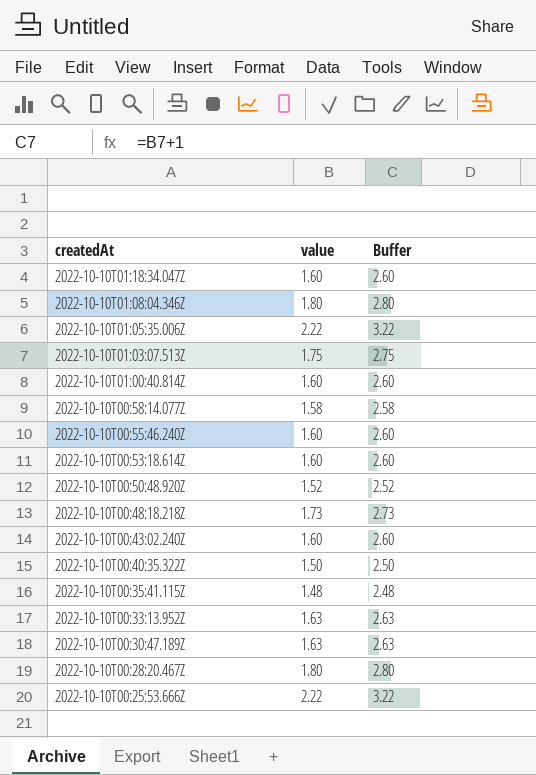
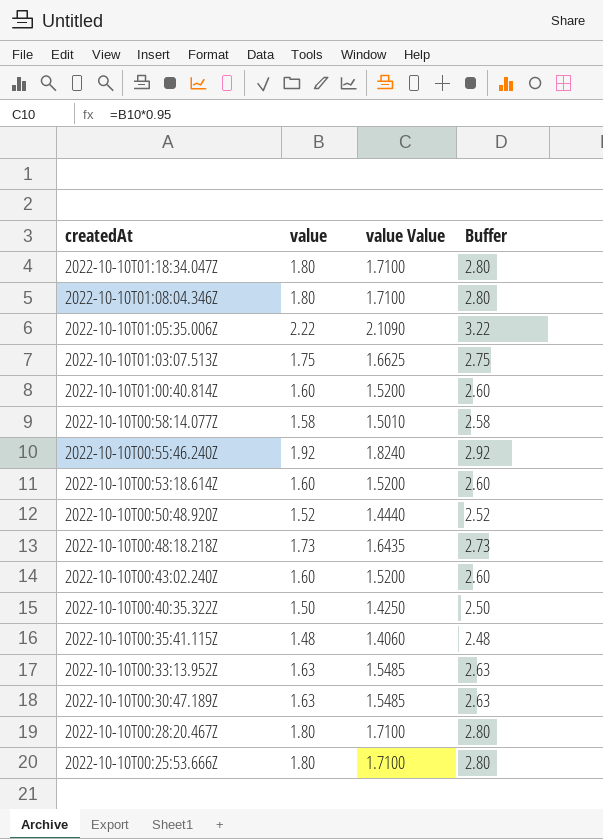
column value Value | formula: none -> [value] * 0.95
2022-10-10T01:18:34.047Z | value: 1.60 -> 1.80
2022-10-10T01:18:34.047Z | Buffer: 2.60 -> 2.80
2022-10-10T00:55:46.240Z | value: 1.60 -> 1.92
2022-10-10T00:55:46.240Z | Buffer: 2.60 -> 2.92
2022-10-10T00:25:53.666Z | value: 2.22 -> 1.80
2022-10-10T00:25:53.666Z | Buffer: 3.22 -> 2.80

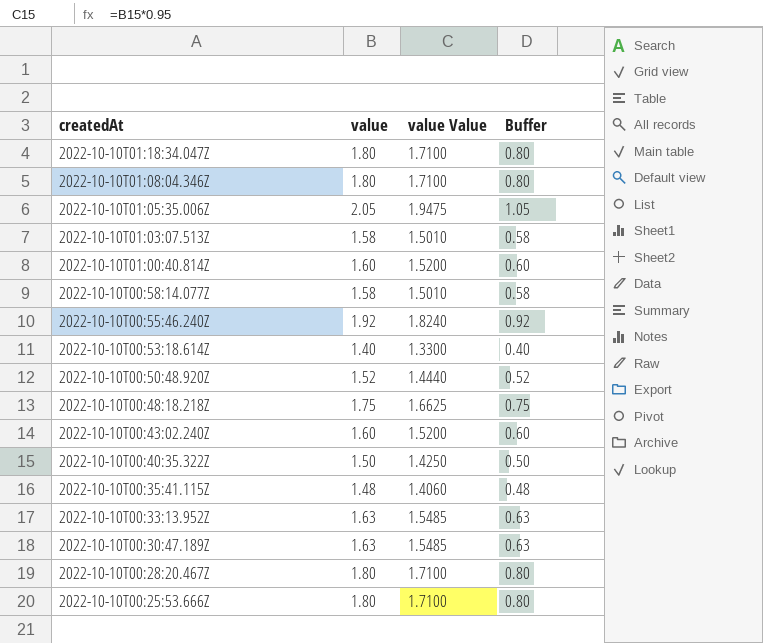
column Buffer | formula: [value] + 1 -> [value] - 1
2022-10-10T01:05:35.006Z | value: 2.22 -> 2.05
2022-10-10T01:05:35.006Z | value Value: 2.1090 -> 1.9475
2022-10-10T01:03:07.513Z | value: 1.75 -> 1.58
2022-10-10T01:03:07.513Z | value Value: 1.6625 -> 1.5010
2022-10-10T00:53:18.614Z | value: 1.60 -> 1.40
2022-10-10T00:53:18.614Z | value Value: 1.5200 -> 1.3300
2022-10-10T00:48:18.218Z | value: 1.73 -> 1.75
2022-10-10T00:48:18.218Z | value Value: 1.6435 -> 1.6625

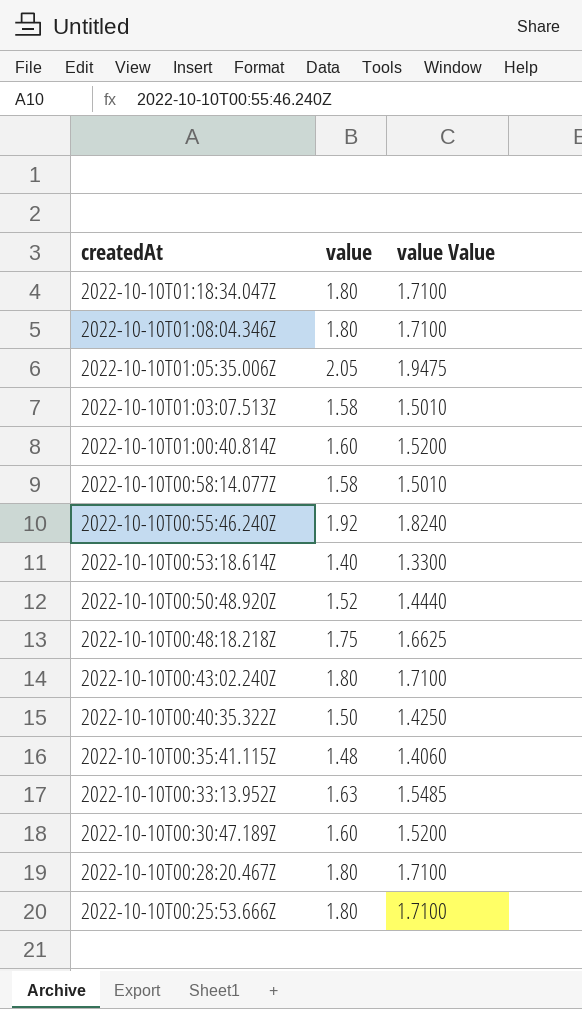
column Buffer | formula: [value] - 1 -> none
2022-10-10T00:43:02.240Z | value: 1.60 -> 1.80
2022-10-10T00:43:02.240Z | value Value: 1.5200 -> 1.7100
2022-10-10T00:30:47.189Z | value: 1.63 -> 1.60
2022-10-10T00:30:47.189Z | value Value: 1.5485 -> 1.5200

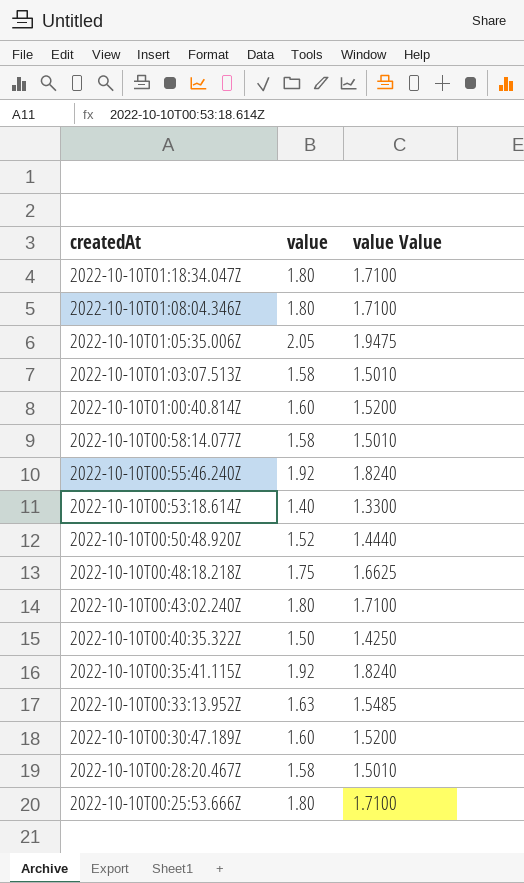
2022-10-10T00:35:41.115Z | value: 1.48 -> 1.92
2022-10-10T00:35:41.115Z | value Value: 1.4060 -> 1.8240
2022-10-10T00:28:20.467Z | value: 1.80 -> 1.58
2022-10-10T00:28:20.467Z | value Value: 1.7100 -> 1.5010

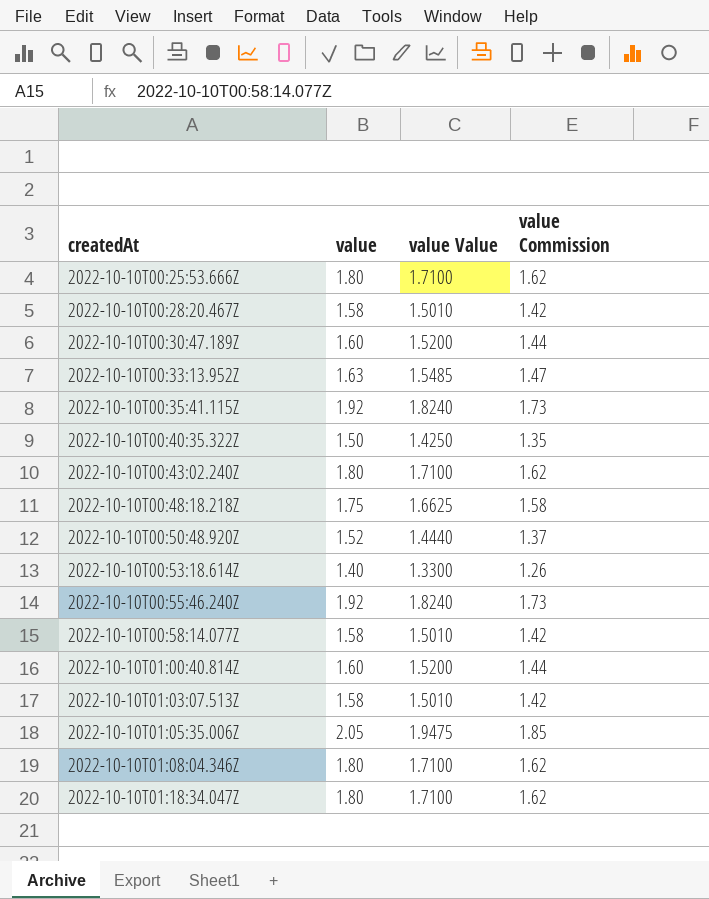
row order: createdAt descending -> createdAt ascending
column value Commission | formula: none -> [value] * 0.9

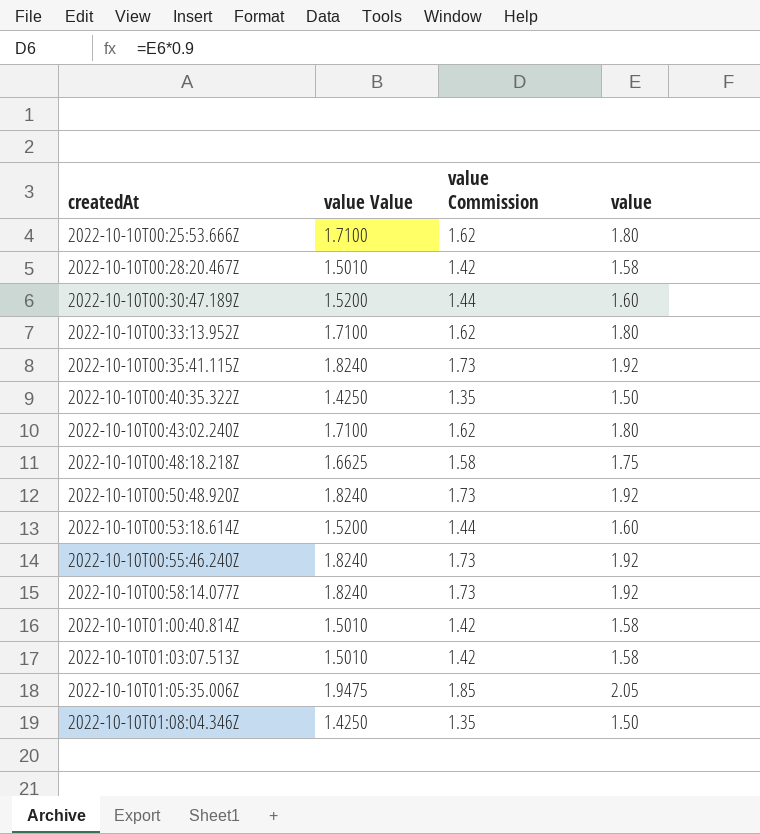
column value | position: 2 -> 4
row 2022-10-10T01:18:34.047Z: 1.80 | 1.7100 | 1.62 -> none
2022-10-10T00:33:13.952Z | value Value: 1.5485 -> 1.7100
2022-10-10T00:33:13.952Z | value Commission: 1.47 -> 1.62
2022-10-10T00:33:13.952Z | value: 1.63 -> 1.80
2022-10-10T00:50:48.920Z | value Value: 1.4440 -> 1.8240
2022-10-10T00:50:48.920Z | value Commission: 1.37 -> 1.73
2022-10-10T00:50:48.920Z | value: 1.52 -> 1.92
2022-10-10T00:53:18.614Z | value Value: 1.3300 -> 1.5200
2022-10-10T00:53:18.614Z | value Commission: 1.26 -> 1.44
2022-10-10T00:53:18.614Z | value: 1.40 -> 1.60
2022-10-10T00:58:14.077Z | value Value: 1.5010 -> 1.8240
2022-10-10T00:58:14.077Z | value Commission: 1.42 -> 1.73
2022-10-10T00:58:14.077Z | value: 1.58 -> 1.92
2022-10-10T01:00:40.814Z | value Value: 1.5200 -> 1.5010
2022-10-10T01:00:40.814Z | value Commission: 1.44 -> 1.42
2022-10-10T01:00:40.814Z | value: 1.60 -> 1.58
2022-10-10T01:08:04.346Z | value Value: 1.7100 -> 1.4250
2022-10-10T01:08:04.346Z | value Commission: 1.62 -> 1.35
2022-10-10T01:08:04.346Z | value: 1.80 -> 1.50

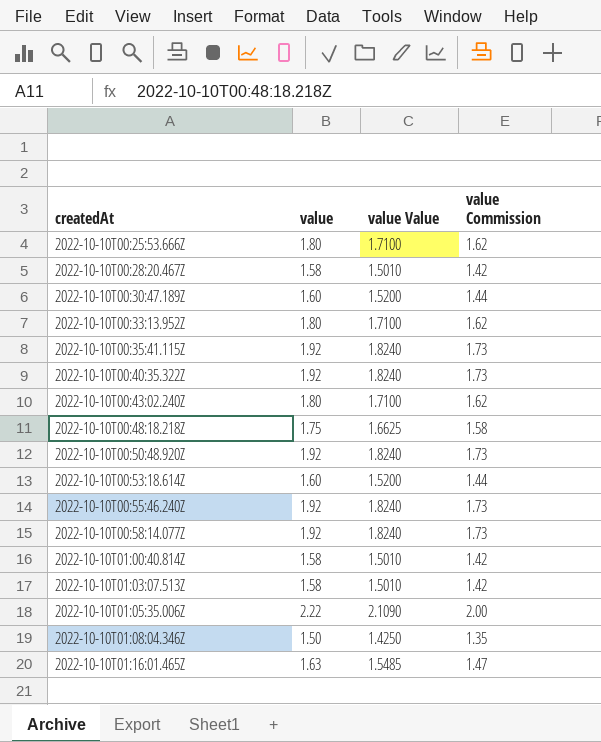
column value | position: 4 -> 2
2022-10-10T00:40:35.322Z | value: 1.50 -> 1.92
2022-10-10T00:40:35.322Z | value Value: 1.4250 -> 1.8240
2022-10-10T00:40:35.322Z | value Commission: 1.35 -> 1.73
2022-10-10T01:05:35.006Z | value: 2.05 -> 2.22
2022-10-10T01:05:35.006Z | value Value: 1.9475 -> 2.1090
2022-10-10T01:05:35.006Z | value Commission: 1.85 -> 2.00
row 2022-10-10T01:16:01.465Z: none -> 1.63 | 1.5485 | 1.47

